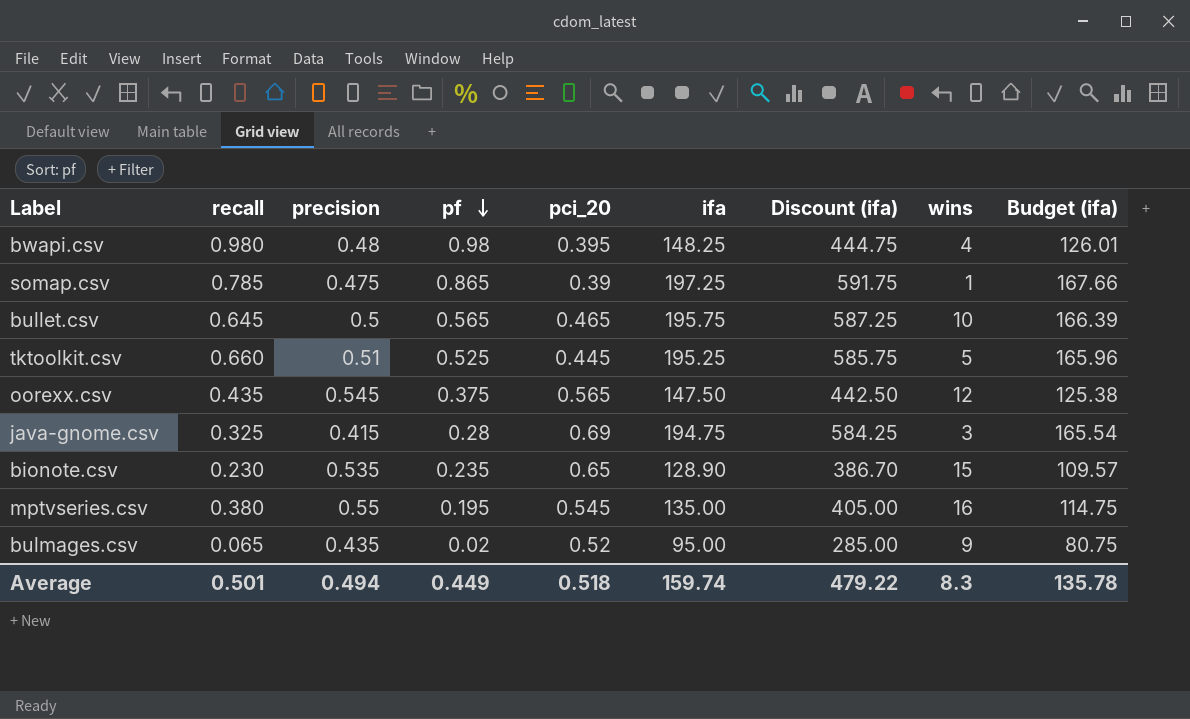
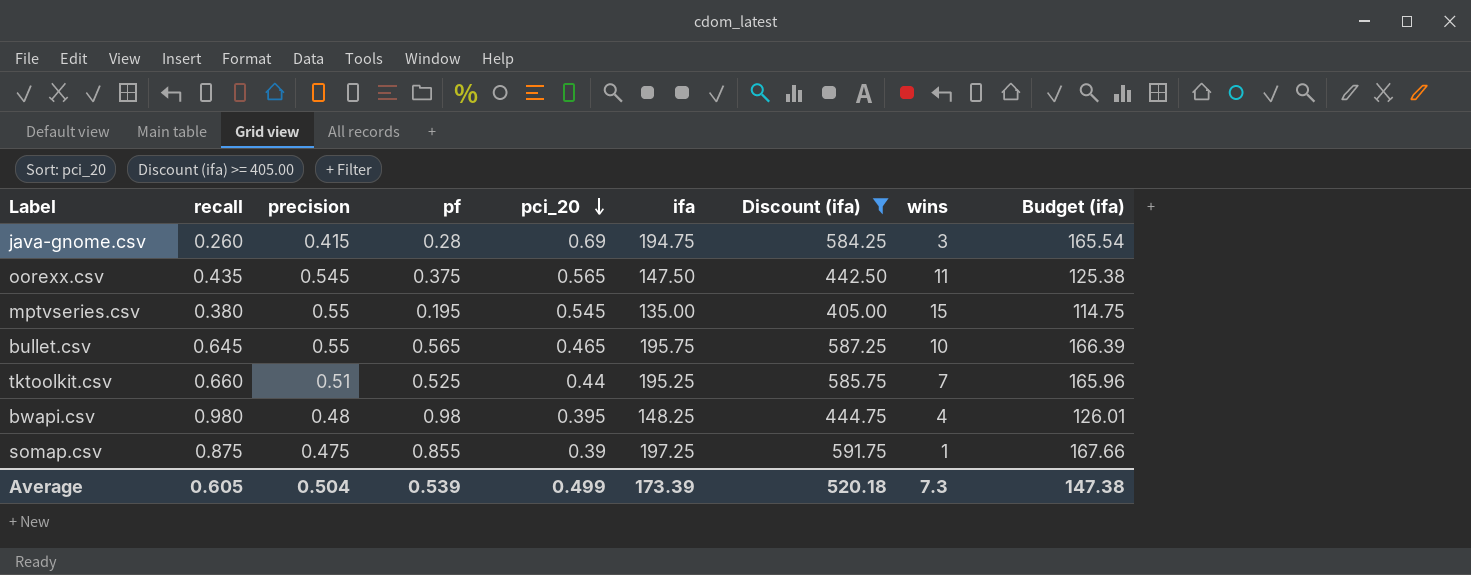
filter: none -> Discount (ifa) >= 405.00
row order: pf descending -> pci_20 descending
java-gnome.csv | recall: 0.325 -> 0.260
oorexx.csv | wins: 12 -> 11
mptvseries.csv | wins: 16 -> 15
bullet.csv | precision: 0.5 -> 0.55
tktoolkit.csv | pci_20: 0.445 -> 0.44
tktoolkit.csv | wins: 5 -> 7
somap.csv | recall: 0.785 -> 0.875
somap.csv | pf: 0.865 -> 0.855
Average | recall: 0.501 -> 0.605
Average | precision: 0.494 -> 0.504
Average | pf: 0.449 -> 0.539
Average | pci_20: 0.518 -> 0.499
Average | ifa: 159.74 -> 173.39
Average | Discount (ifa): 479.22 -> 520.18
Average | wins: 8.3 -> 7.3
Average | Budget (ifa): 135.78 -> 147.38

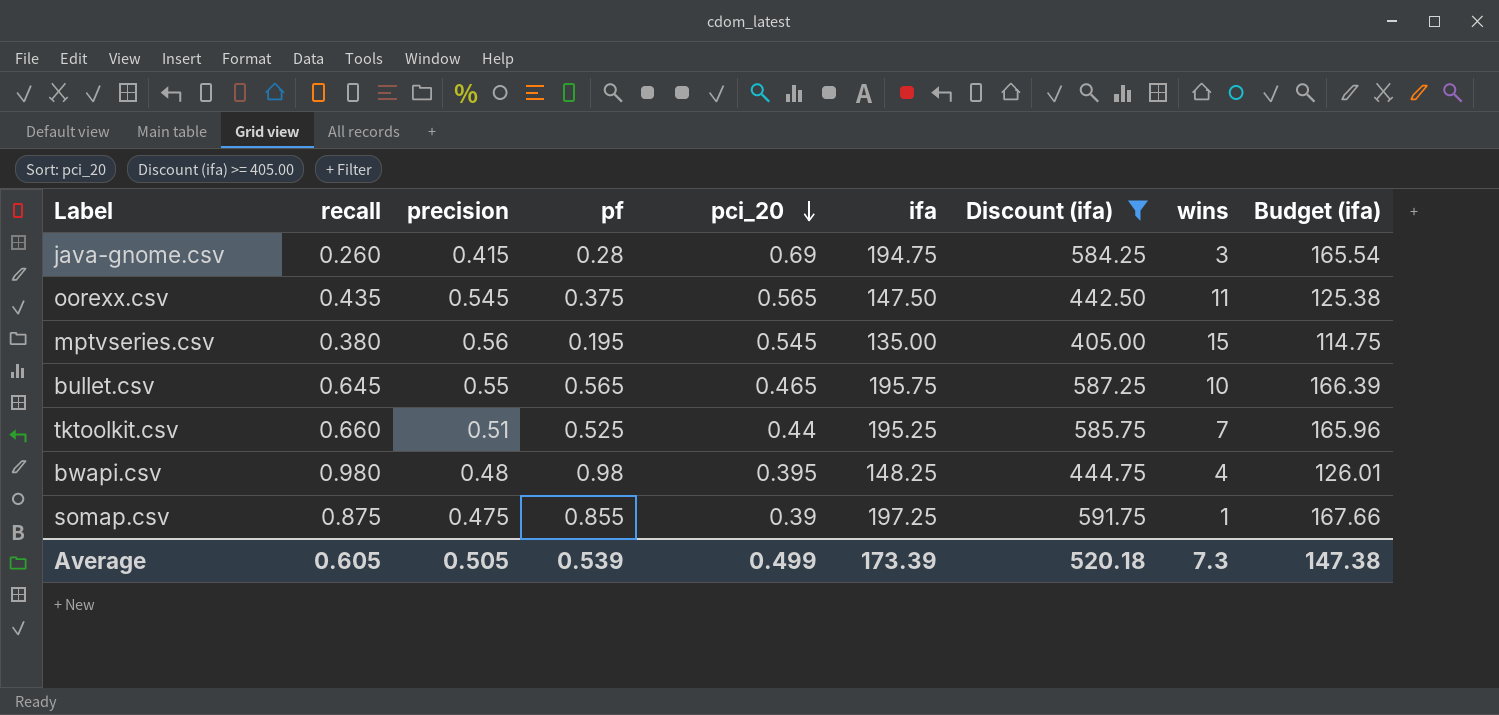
mptvseries.csv | precision: 0.55 -> 0.56
Average | precision: 0.504 -> 0.505

